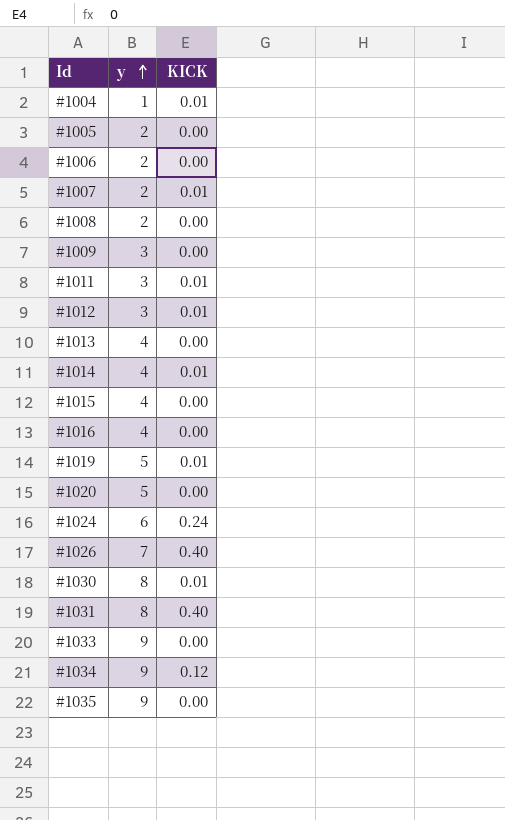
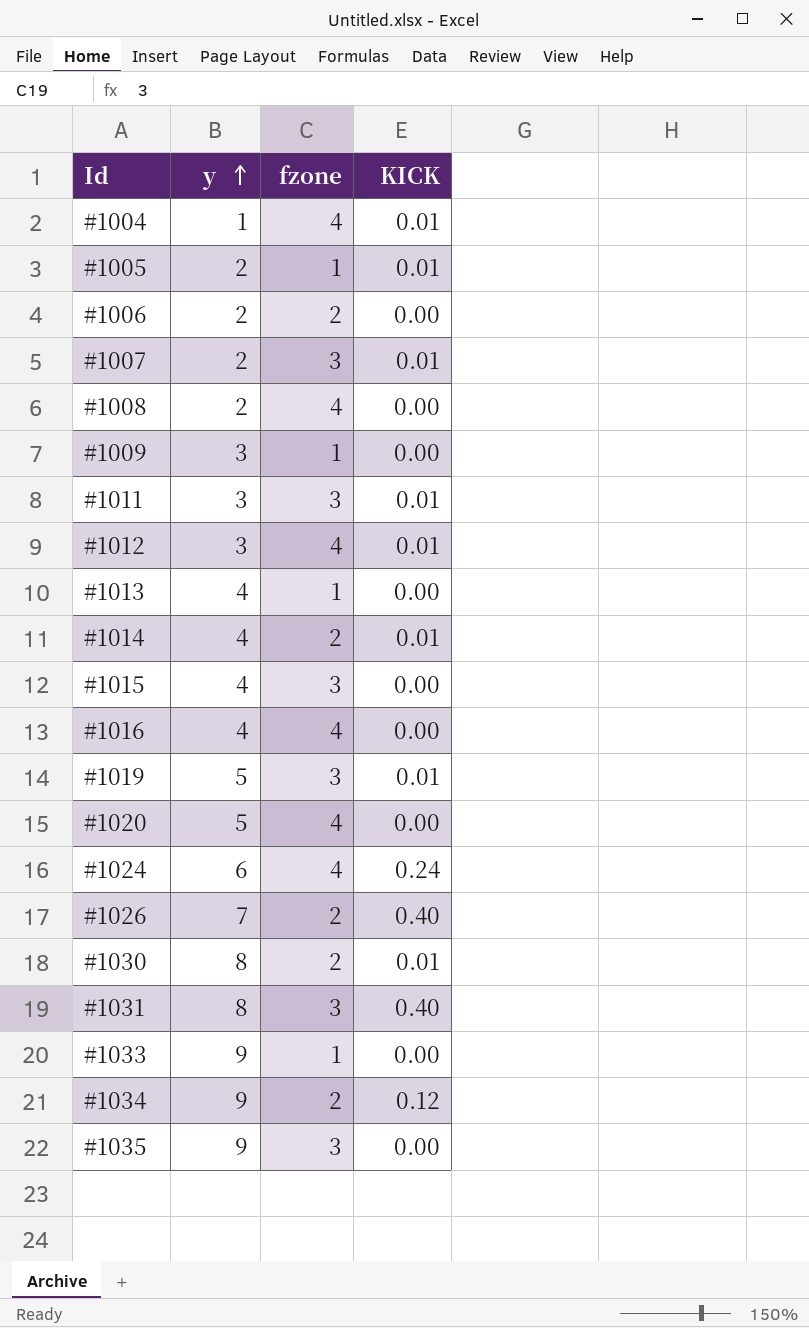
column fzone | position: none -> 3
#1005 | KICK: 0.00 -> 0.01

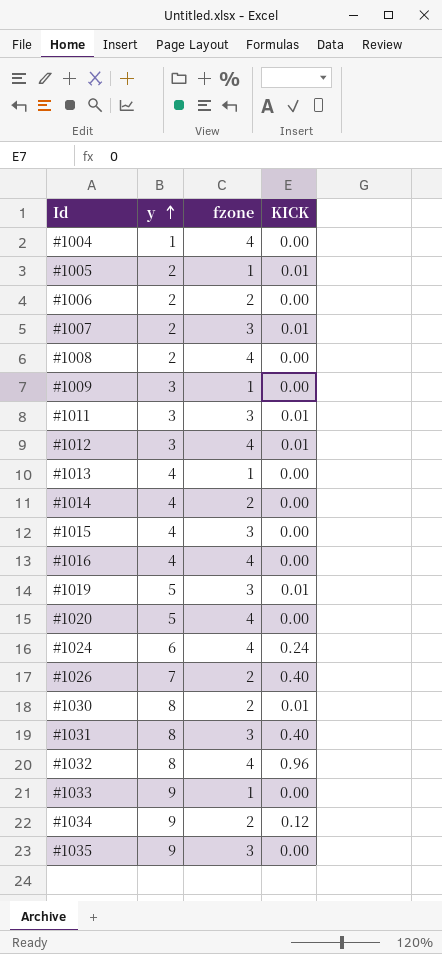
#1004 | KICK: 0.01 -> 0.00
#1014 | KICK: 0.01 -> 0.00
row #1032: none -> 8 | 4 | 0.96

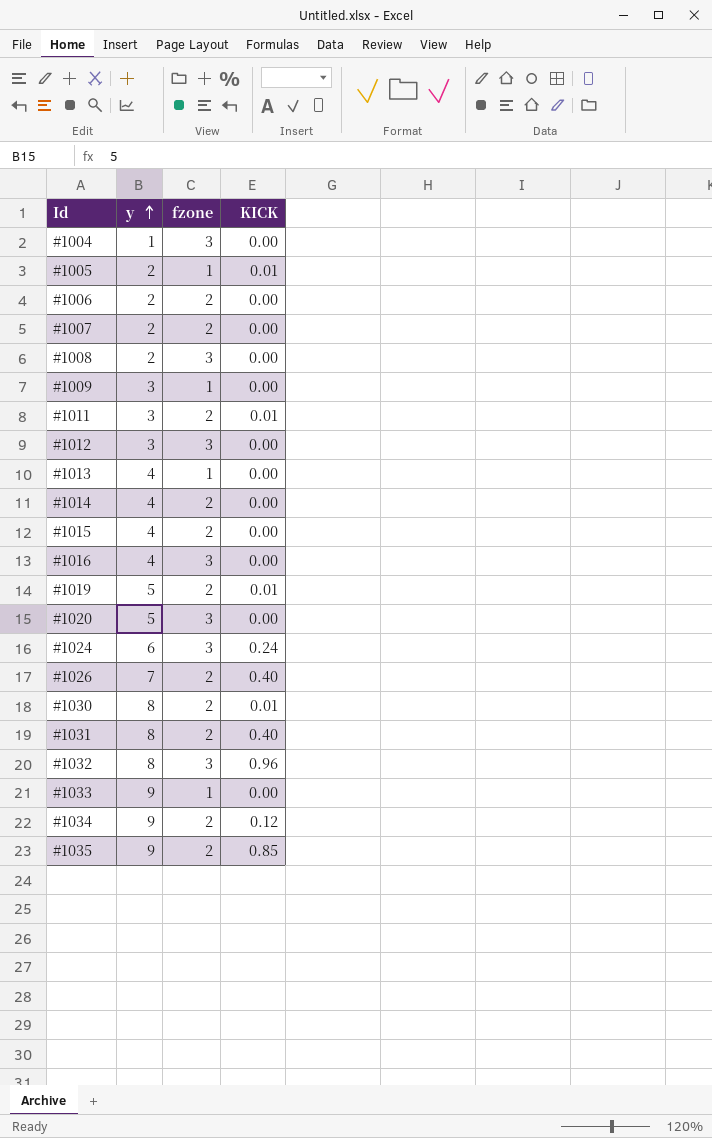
#1004 | fzone: 4 -> 3
#1007 | fzone: 3 -> 2
#1007 | KICK: 0.01 -> 0.00
#1008 | fzone: 4 -> 3
#1011 | fzone: 3 -> 2
#1012 | fzone: 4 -> 3
#1012 | KICK: 0.01 -> 0.00
#1015 | fzone: 3 -> 2
#1016 | fzone: 4 -> 3
#1019 | fzone: 3 -> 2
#1020 | fzone: 4 -> 3
#1024 | fzone: 4 -> 3
#1031 | fzone: 3 -> 2
#1032 | fzone: 4 -> 3
#1035 | fzone: 3 -> 2
#1035 | KICK: 0.00 -> 0.85

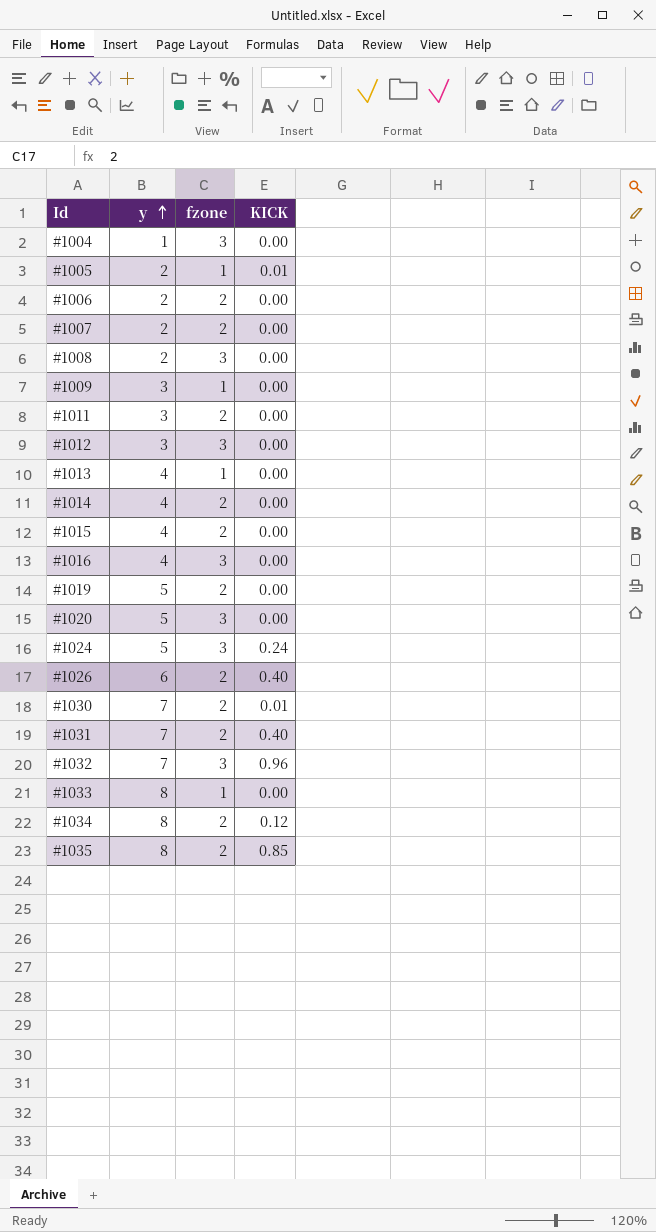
#1011 | KICK: 0.01 -> 0.00
#1019 | KICK: 0.01 -> 0.00
#1024 | y: 6 -> 5
#1026 | y: 7 -> 6
#1030 | y: 8 -> 7
#1031 | y: 8 -> 7
#1032 | y: 8 -> 7
#1033 | y: 9 -> 8
#1034 | y: 9 -> 8
#1035 | y: 9 -> 8

